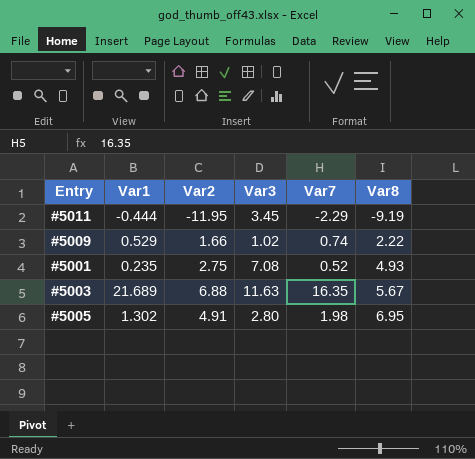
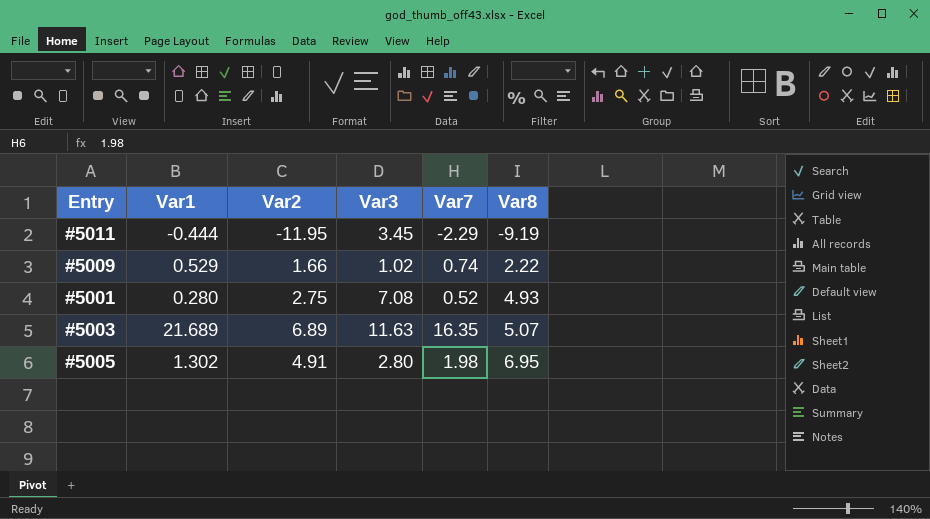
#5001 | Var1: 0.235 -> 0.280
#5003 | Var2: 6.88 -> 6.89
#5003 | Var8: 5.67 -> 5.07

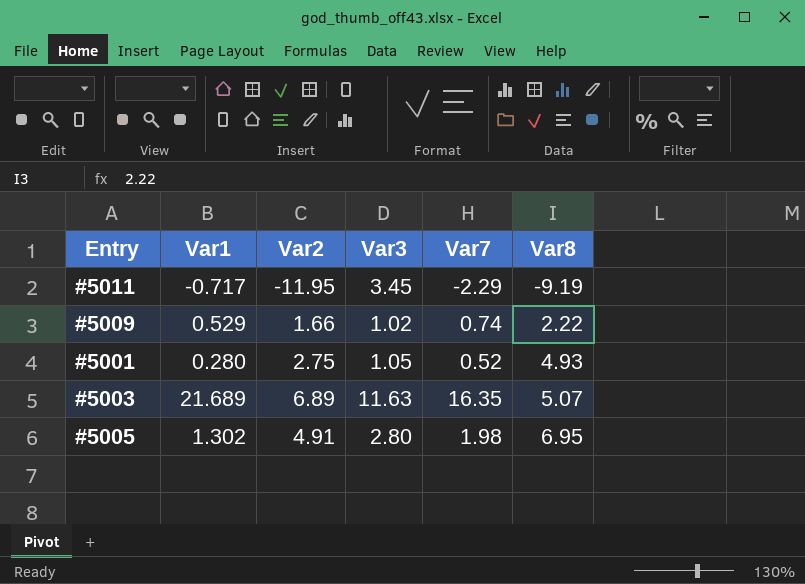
#5011 | Var1: -0.444 -> -0.717
#5001 | Var3: 7.08 -> 1.05

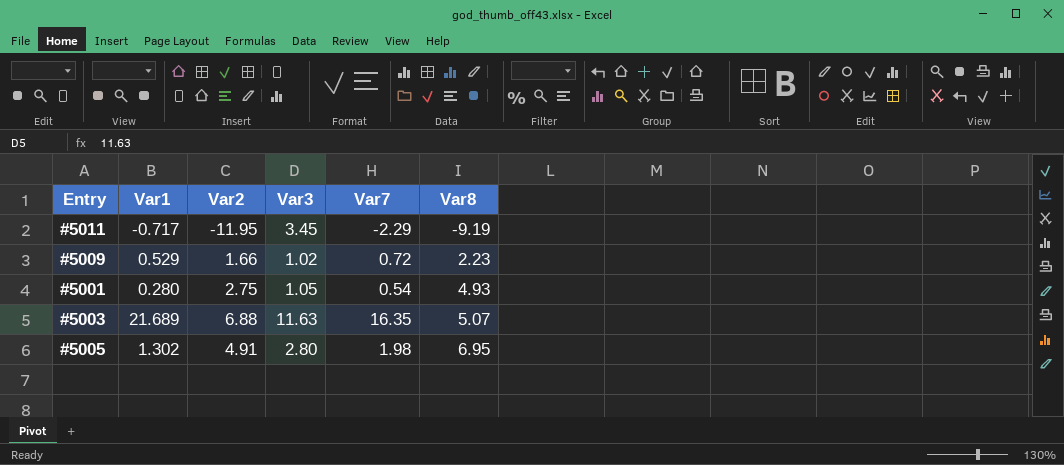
#5009 | Var7: 0.74 -> 0.72
#5009 | Var8: 2.22 -> 2.23
#5001 | Var7: 0.52 -> 0.54
#5003 | Var2: 6.89 -> 6.88

